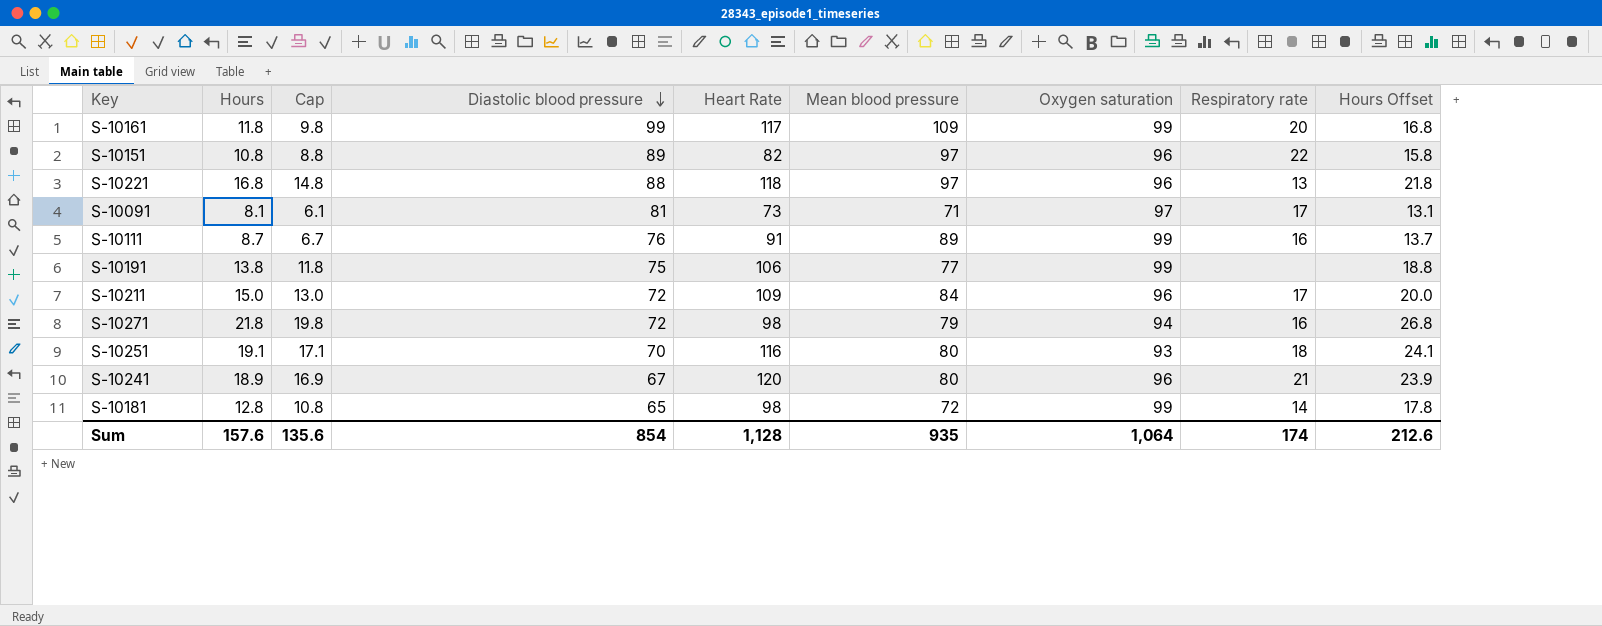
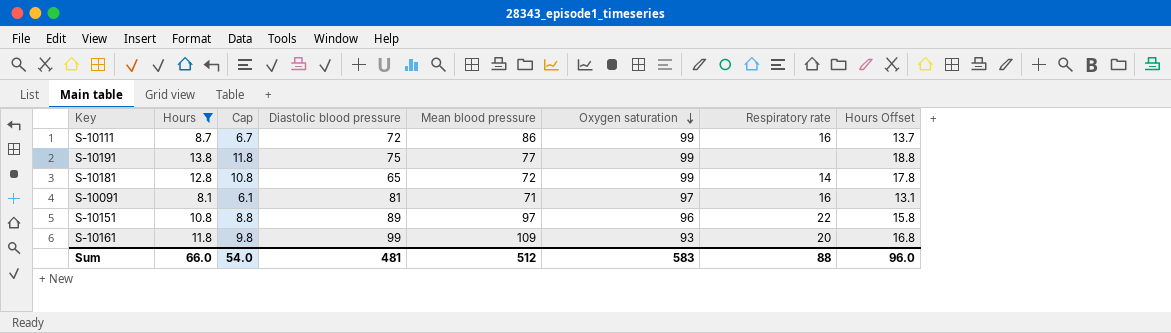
filter: none -> Hours <= 13.8
row order: Diastolic blood pressure descending -> Oxygen saturation descending
column Heart Rate | position: 5 -> none
S-10111 | Diastolic blood pressure: 76 -> 72
S-10111 | Mean blood pressure: 89 -> 86
S-10091 | Respiratory rate: 17 -> 16
S-10161 | Oxygen saturation: 99 -> 93
Sum | Hours: 157.6 -> 66.0
Sum | Cap: 135.6 -> 54.0
Sum | Diastolic blood pressure: 854 -> 481
Sum | Mean blood pressure: 935 -> 512
Sum | Oxygen saturation: 1,064 -> 583
Sum | Respiratory rate: 174 -> 88
Sum | Hours Offset: 212.6 -> 96.0

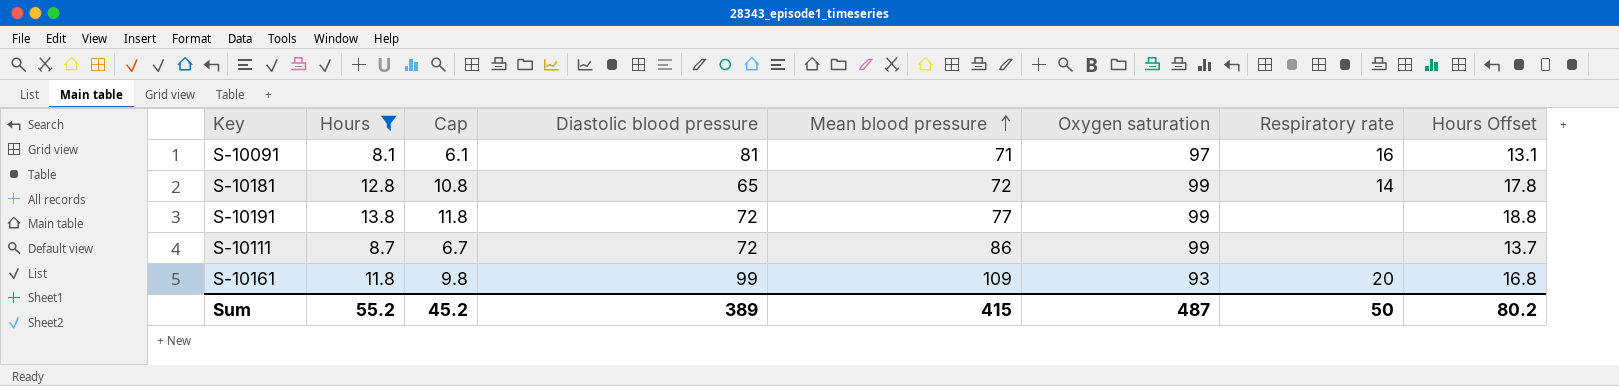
row order: Oxygen saturation descending -> Mean blood pressure ascending
row S-10151: 10.8 | 8.8 | 89 | 97 | 96 | 22 | 15.8 -> none
S-10191 | Diastolic blood pressure: 75 -> 72
S-10111 | Respiratory rate: 16 -> none
Sum | Hours: 66.0 -> 55.2
Sum | Cap: 54.0 -> 45.2
Sum | Diastolic blood pressure: 481 -> 389
Sum | Mean blood pressure: 512 -> 415
Sum | Oxygen saturation: 583 -> 487
Sum | Respiratory rate: 88 -> 50
Sum | Hours Offset: 96.0 -> 80.2

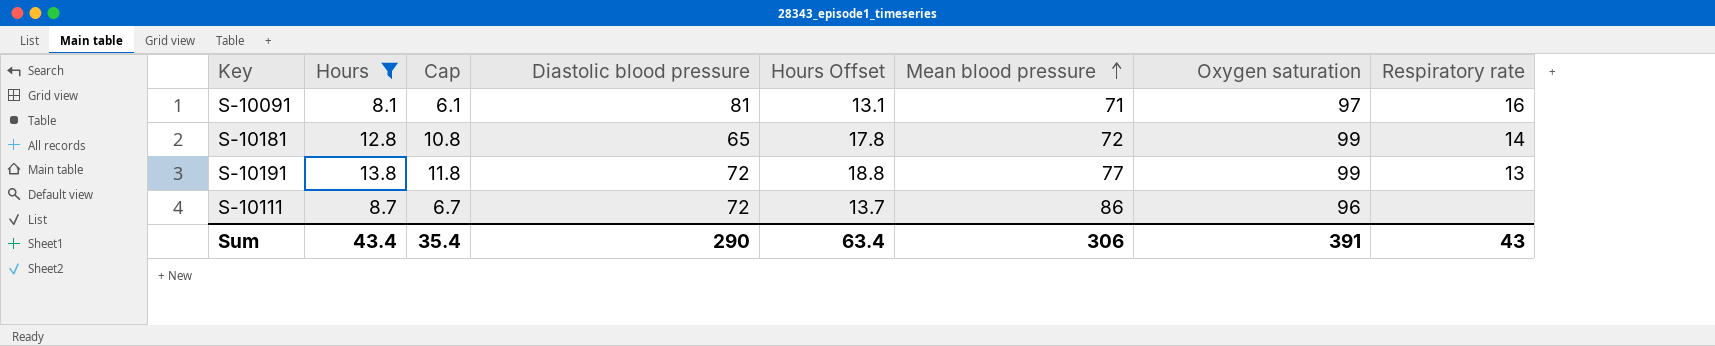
column Hours Offset | position: 8 -> 5
row S-10161: 11.8 | 9.8 | 99 | 109 | 93 | 20 | 16.8 -> none
S-10191 | Respiratory rate: none -> 13
S-10111 | Oxygen saturation: 99 -> 96
Sum | Hours: 55.2 -> 43.4
Sum | Cap: 45.2 -> 35.4
Sum | Diastolic blood pressure: 389 -> 290
Sum | Hours Offset: 80.2 -> 63.4
Sum | Mean blood pressure: 415 -> 306
Sum | Oxygen saturation: 487 -> 391
Sum | Respiratory rate: 50 -> 43

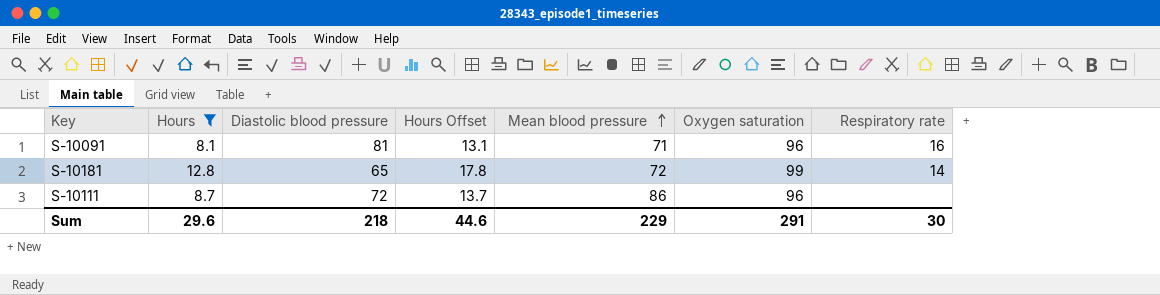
column Cap | formula: [Hours] - 2 -> none
row S-10191: 13.8 | 11.8 | 72 | 18.8 | 77 | 99 | 13 -> none
S-10091 | Oxygen saturation: 97 -> 96
Sum | Hours: 43.4 -> 29.6
Sum | Diastolic blood pressure: 290 -> 218
Sum | Hours Offset: 63.4 -> 44.6
Sum | Mean blood pressure: 306 -> 229
Sum | Oxygen saturation: 391 -> 291
Sum | Respiratory rate: 43 -> 30

